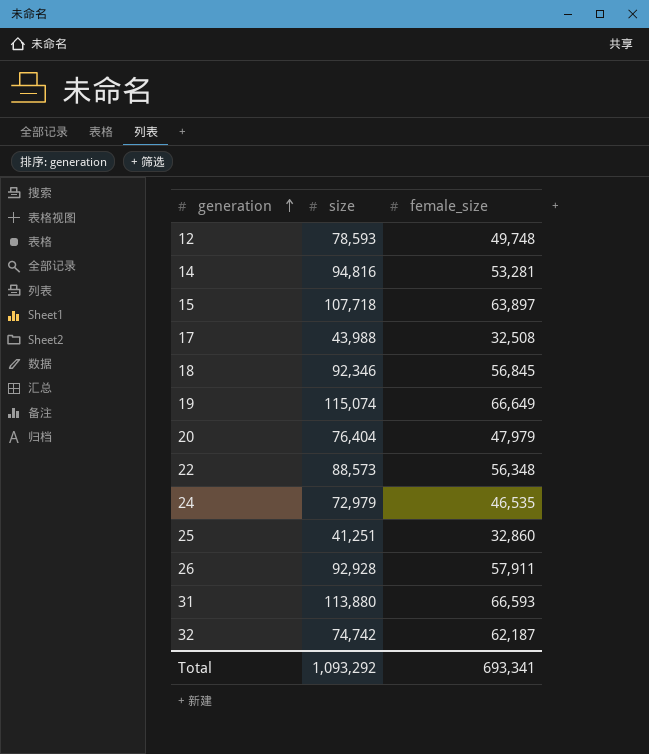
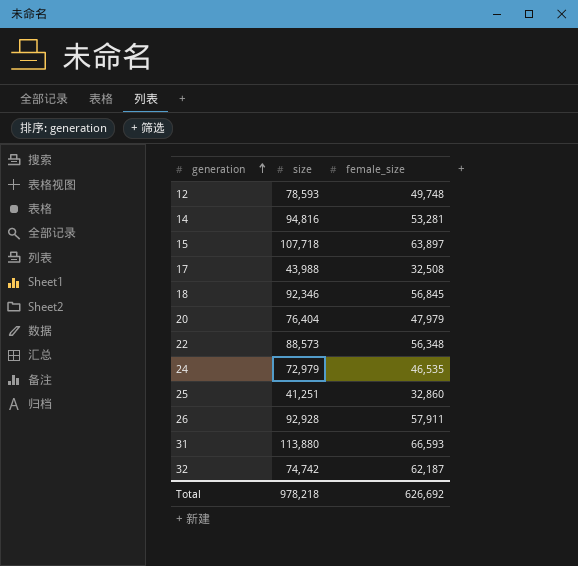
row 19: 115,074 | 66,649 -> none
Total | size: 1,093,292 -> 978,218
Total | female_size: 693,341 -> 626,692

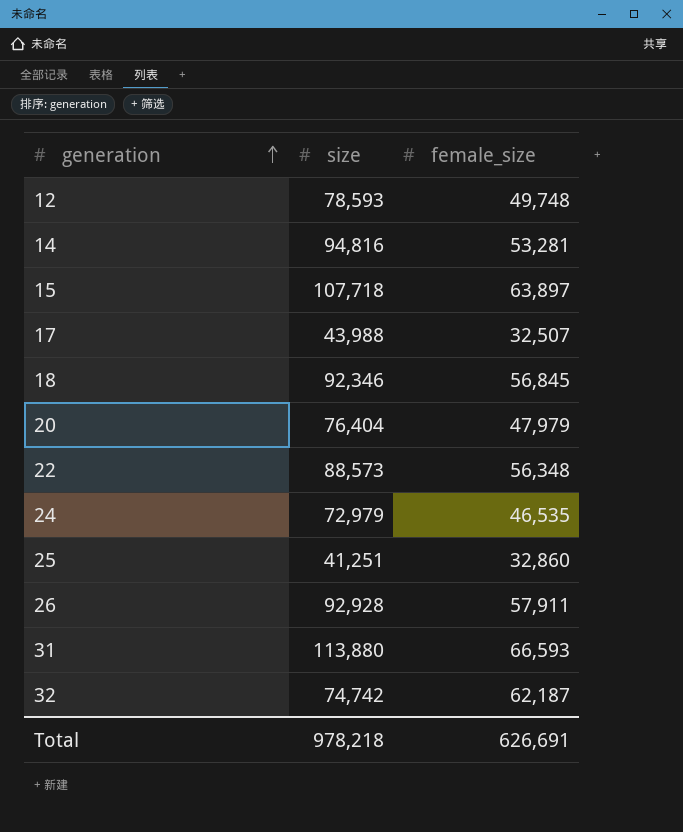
17 | female_size: 32,508 -> 32,507
Total | female_size: 626,692 -> 626,691

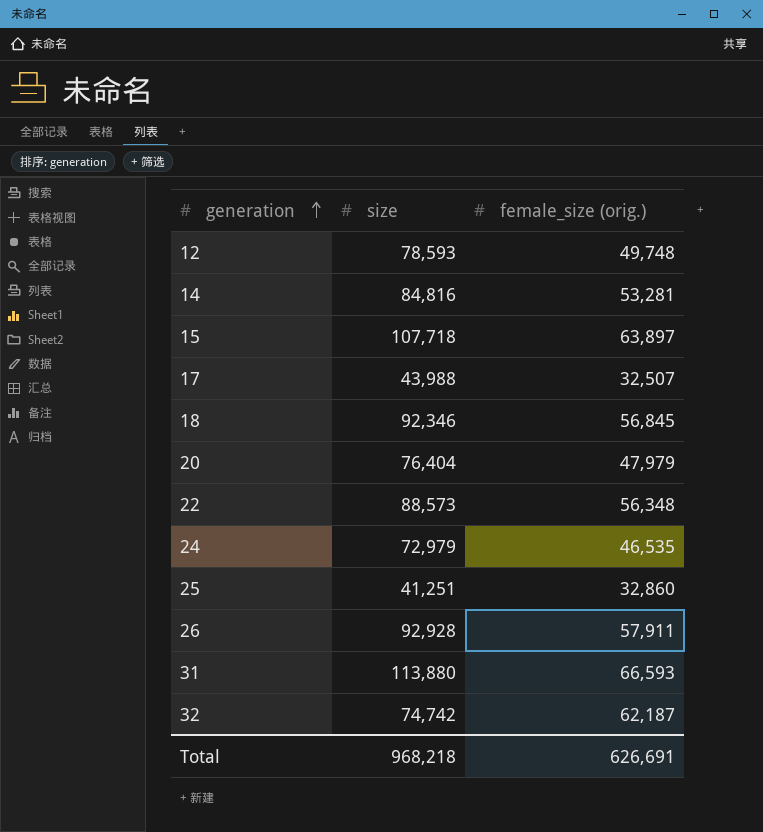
column name: female_size -> female_size (orig.)
14 | size: 94,816 -> 84,816
Total | size: 978,218 -> 968,218

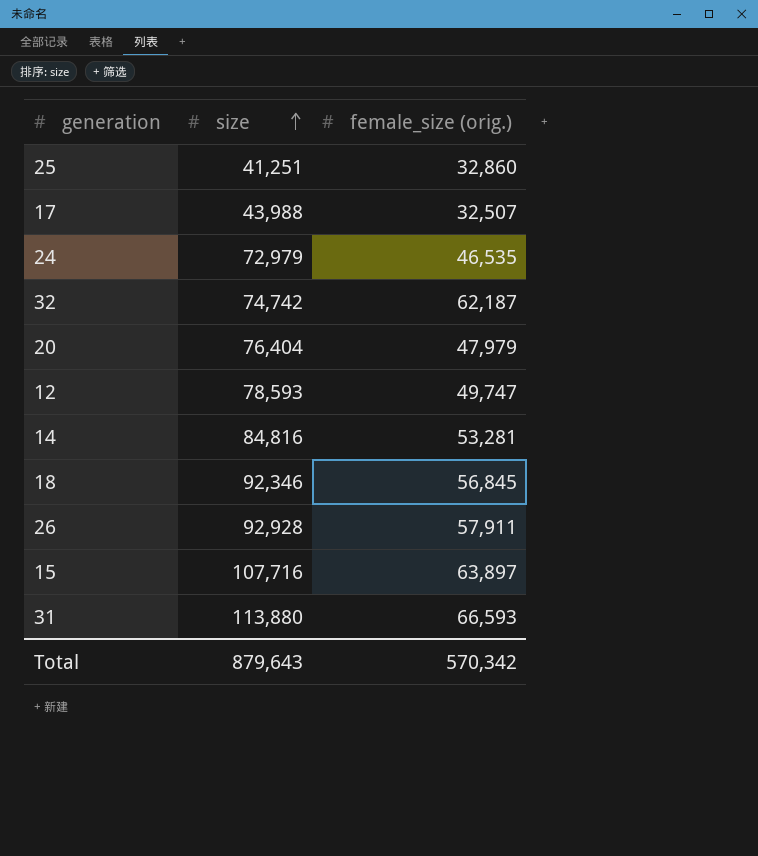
row order: generation ascending -> size ascending
row 22: 88,573 | 56,348 -> none
12 | female_size (orig.): 49,748 -> 49,747
15 | size: 107,718 -> 107,716
Total | size: 968,218 -> 879,643
Total | female_size (orig.): 626,691 -> 570,342

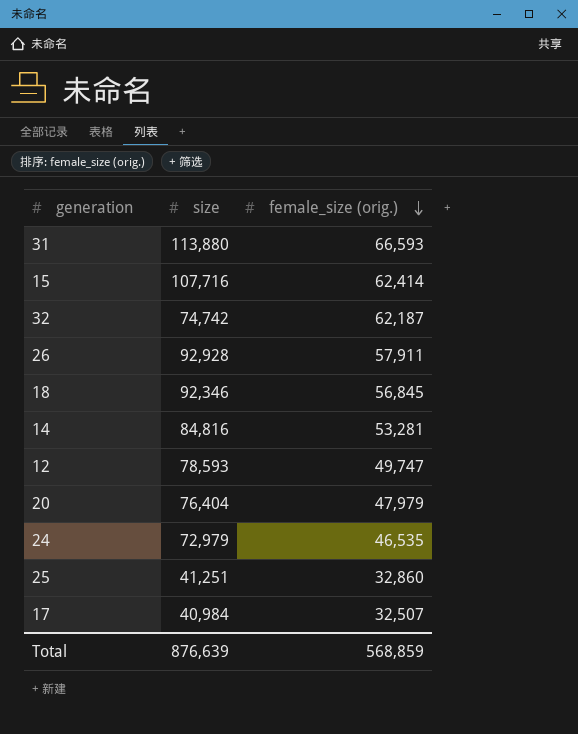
row order: size ascending -> female_size (orig.) descending
15 | female_size (orig.): 63,897 -> 62,414
17 | size: 43,988 -> 40,984
Total | size: 879,643 -> 876,639
Total | female_size (orig.): 570,342 -> 568,859

